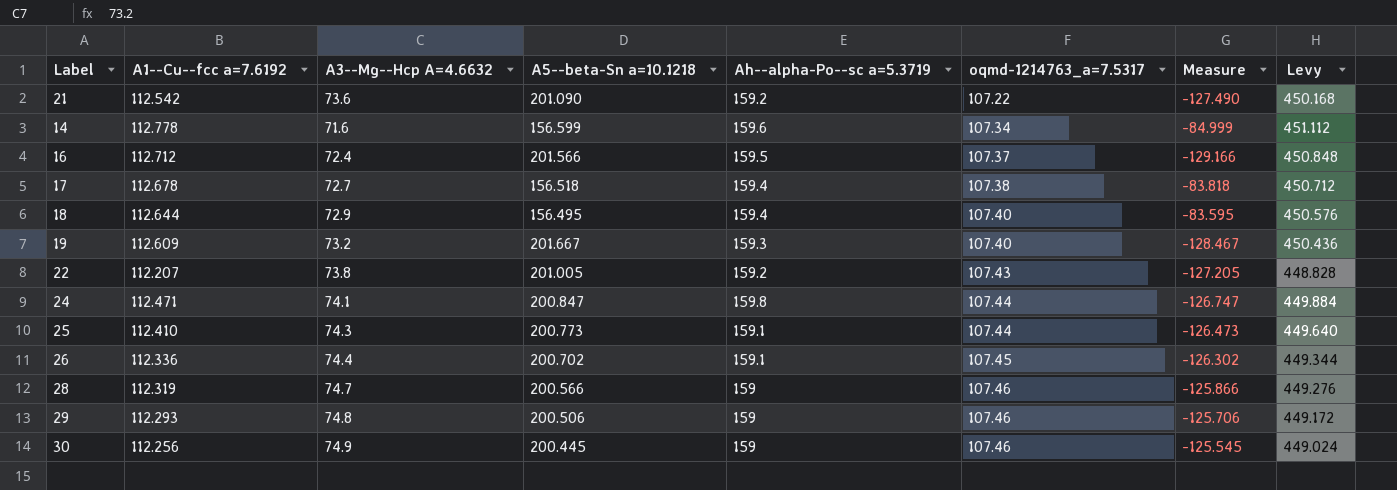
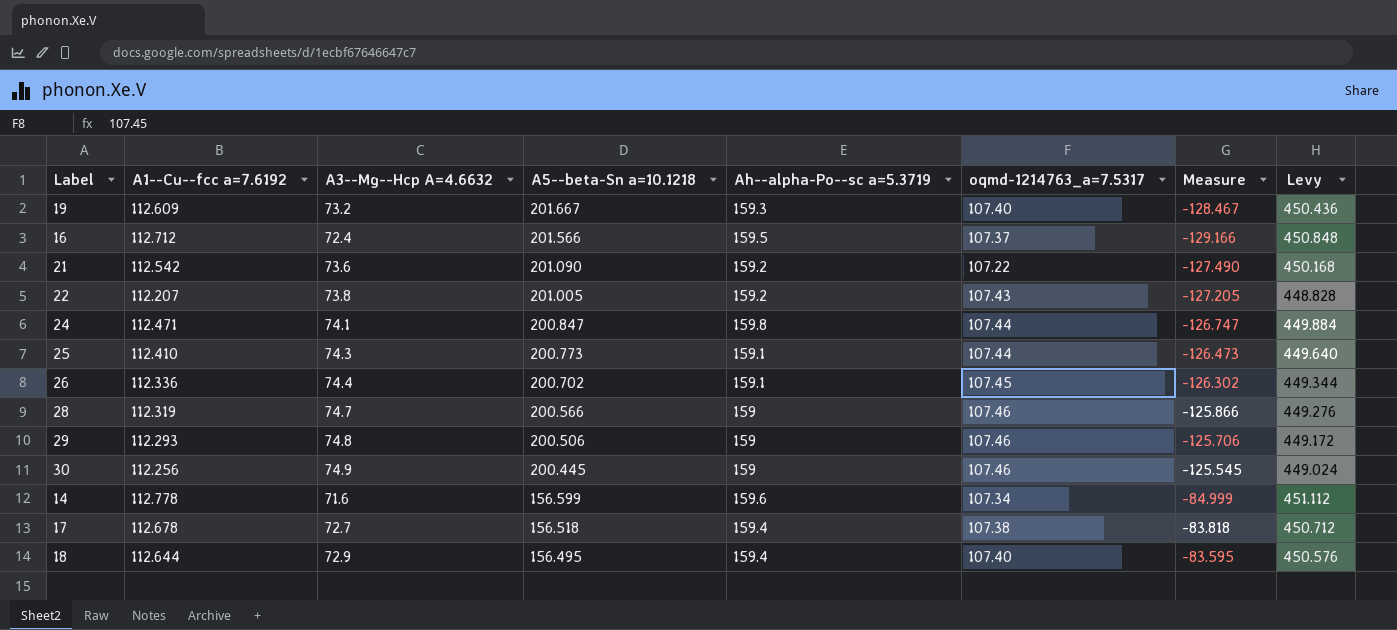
row order: oqmd-1214763_a=7.5317 ascending -> A5--beta-Sn a=10.1218 descending

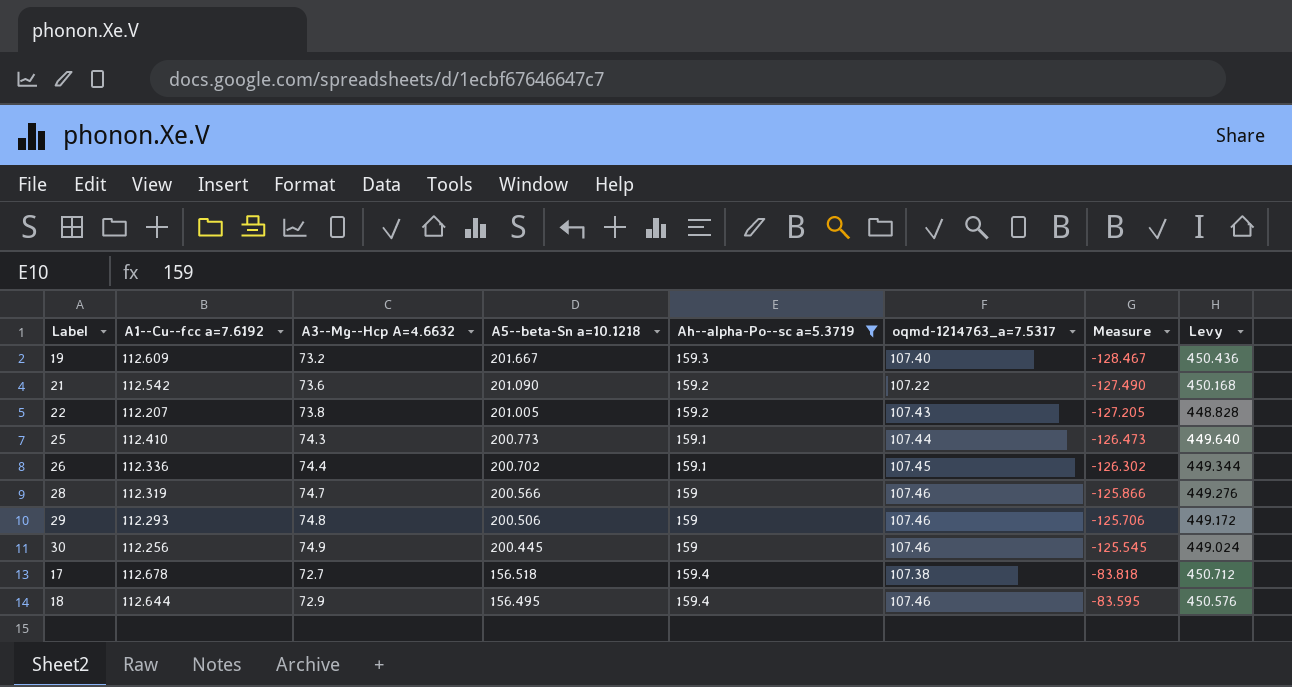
filter: none -> Ah--alpha-Po--sc a=5.3719 <= 159.4
18 | oqmd-1214763_a=7.5317: 107.40 -> 107.46

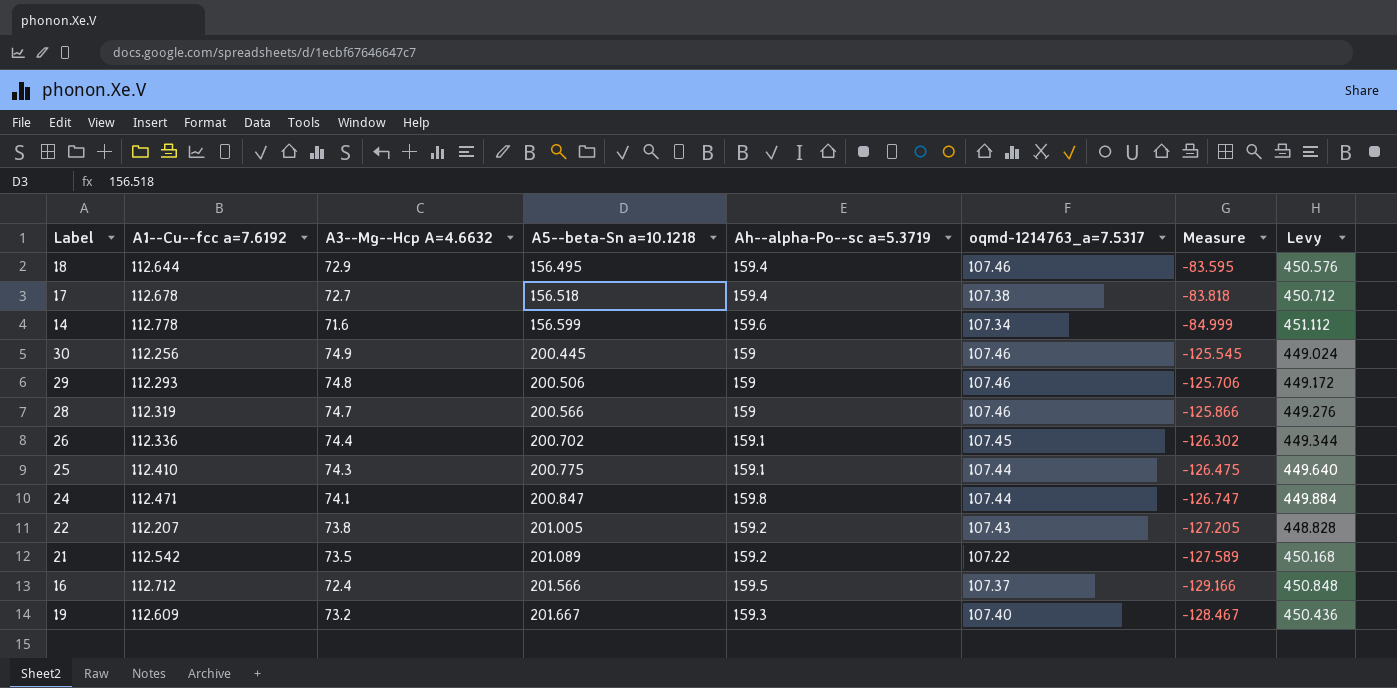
filter: Ah--alpha-Po--sc a=5.3719 <= 159.4 -> none
row order: A5--beta-Sn a=10.1218 descending -> A5--beta-Sn a=10.1218 ascending
25 | A5--beta-Sn a=10.1218: 200.773 -> 200.775
25 | Measure: -126.473 -> -126.475
21 | A3--Mg--Hcp A=4.6632: 73.6 -> 73.5
21 | A5--beta-Sn a=10.1218: 201.090 -> 201.089
21 | Measure: -127.490 -> -127.589

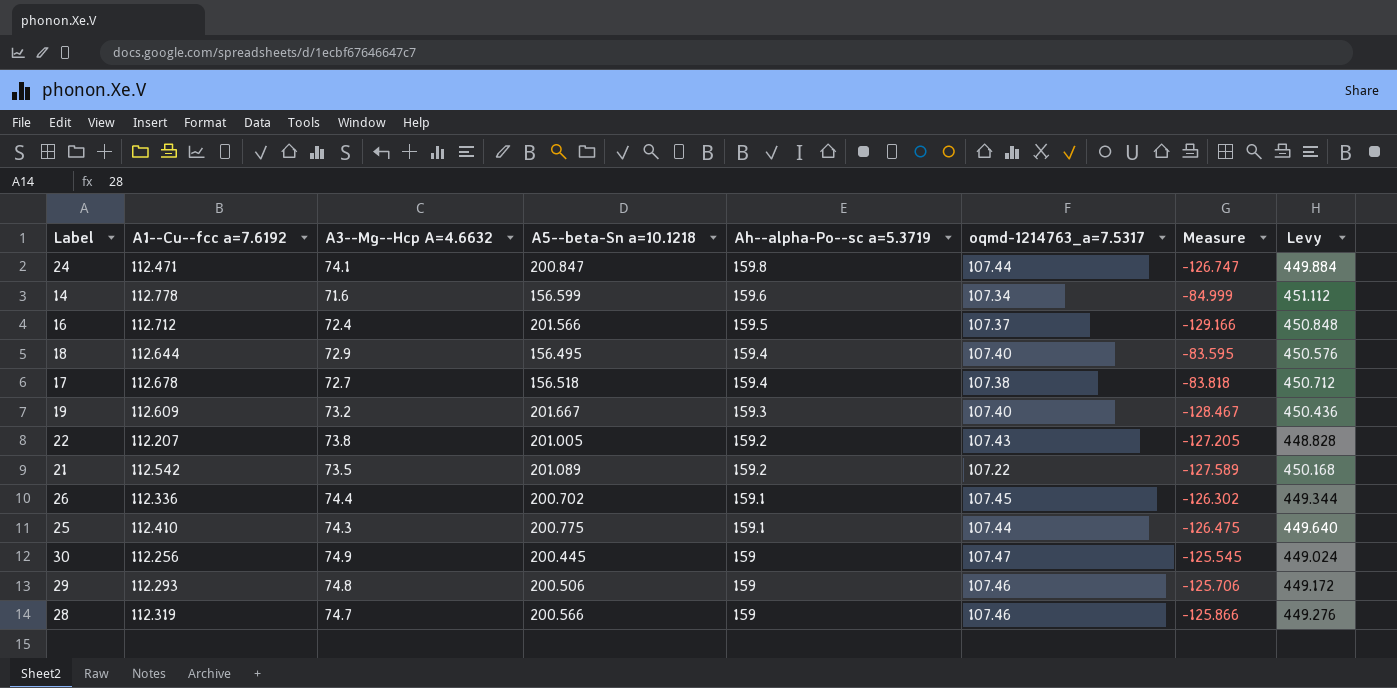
row order: A5--beta-Sn a=10.1218 ascending -> Ah--alpha-Po--sc a=5.3719 descending
18 | oqmd-1214763_a=7.5317: 107.46 -> 107.40
30 | oqmd-1214763_a=7.5317: 107.46 -> 107.47

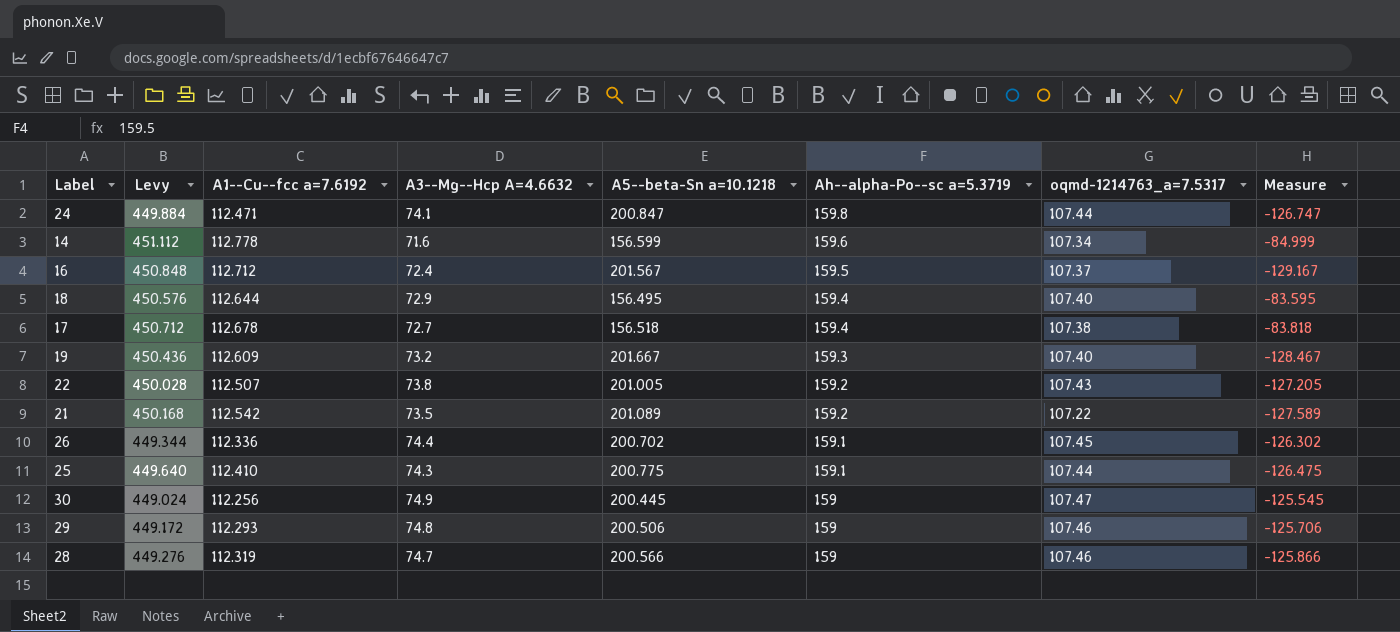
column Levy | position: 8 -> 2
16 | A5--beta-Sn a=10.1218: 201.566 -> 201.567
16 | Measure: -129.166 -> -129.167
22 | Levy: 448.828 -> 450.028
22 | A1--Cu--fcc a=7.6192: 112.207 -> 112.507

